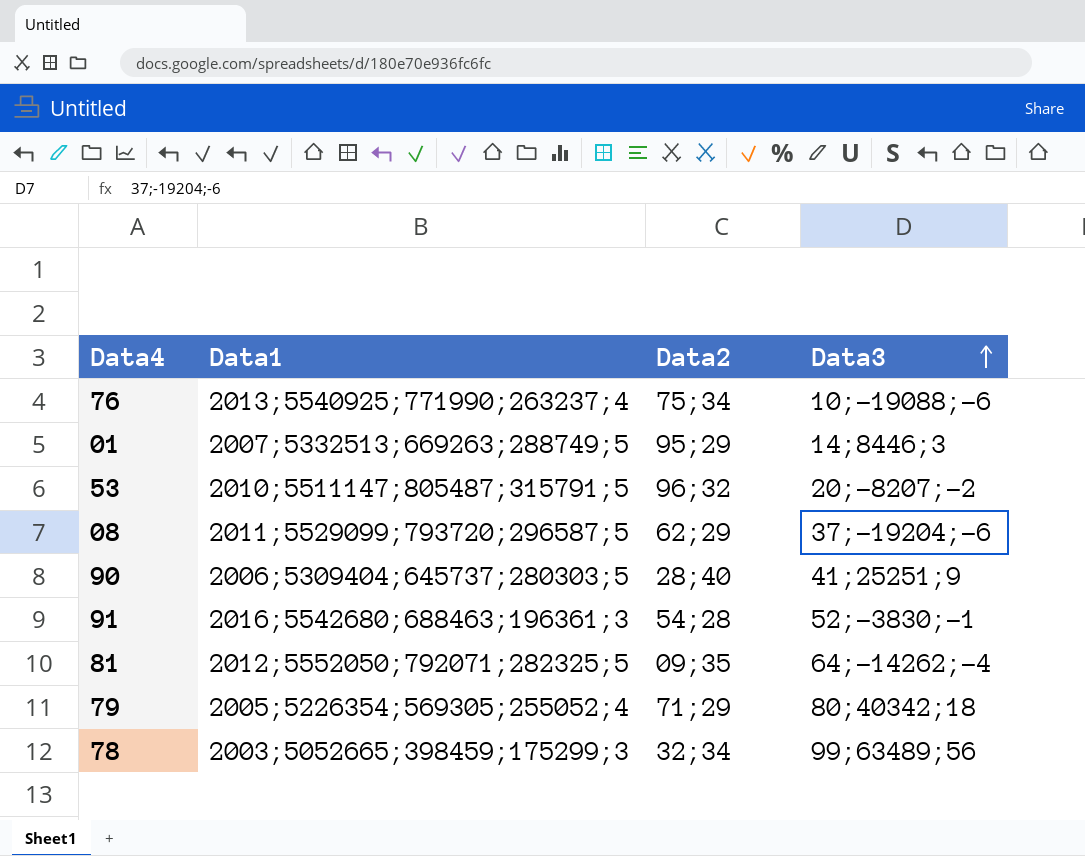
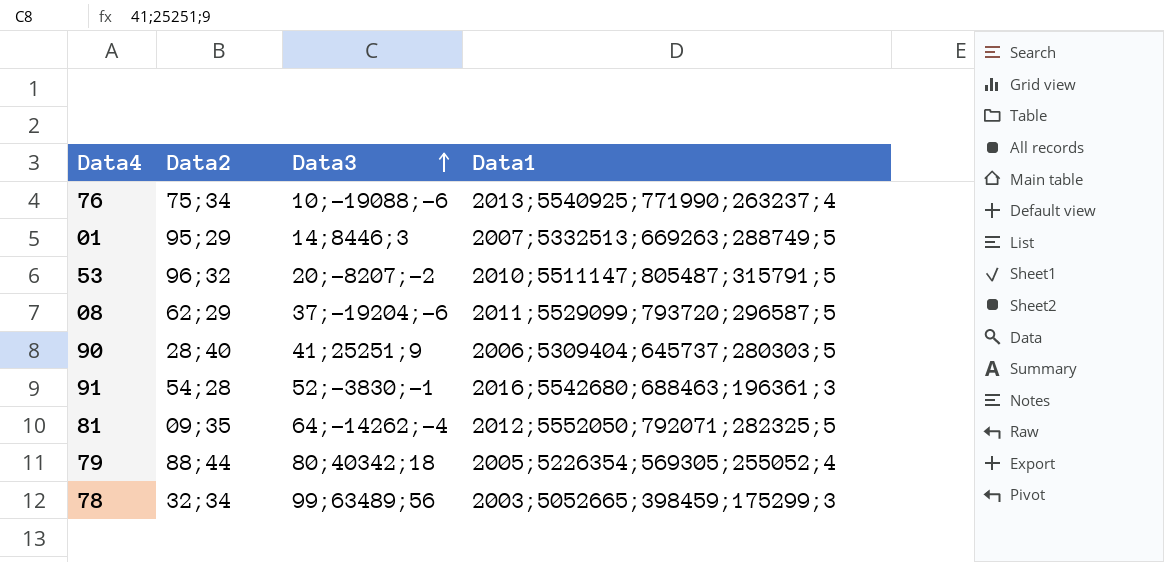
column Data1 | position: 2 -> 4
79 | Data2: 71;29 -> 88;44

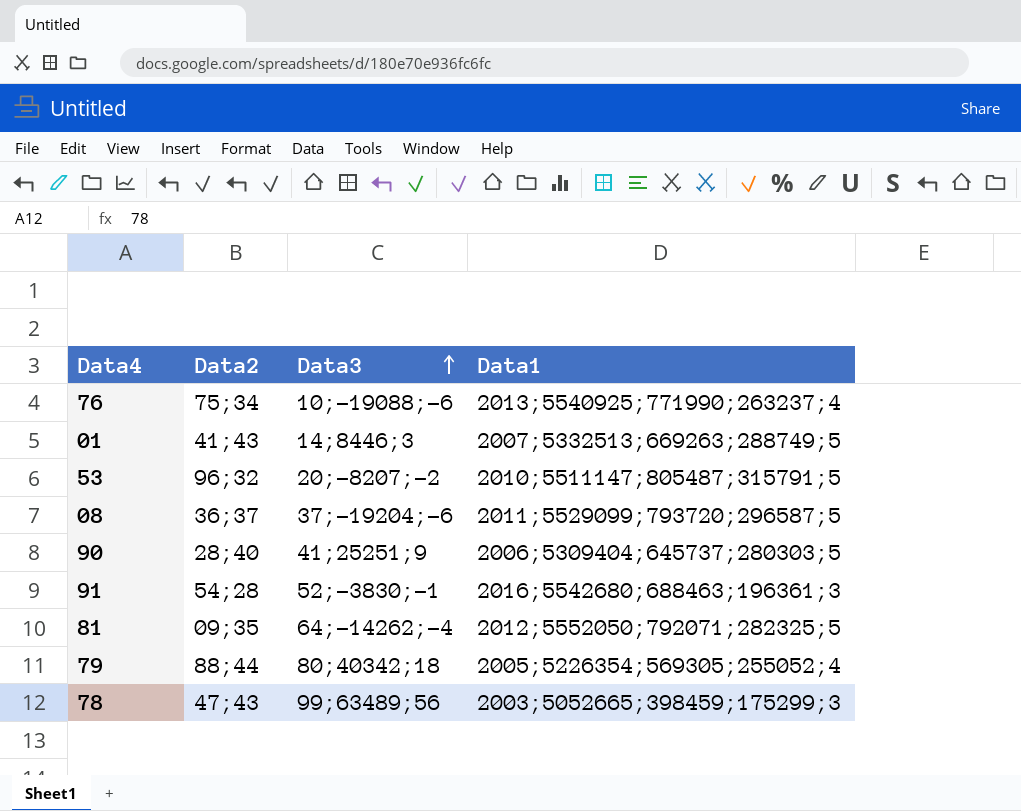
01 | Data2: 95;29 -> 41;43
08 | Data2: 62;29 -> 36;37
78 | Data2: 32;34 -> 47;43

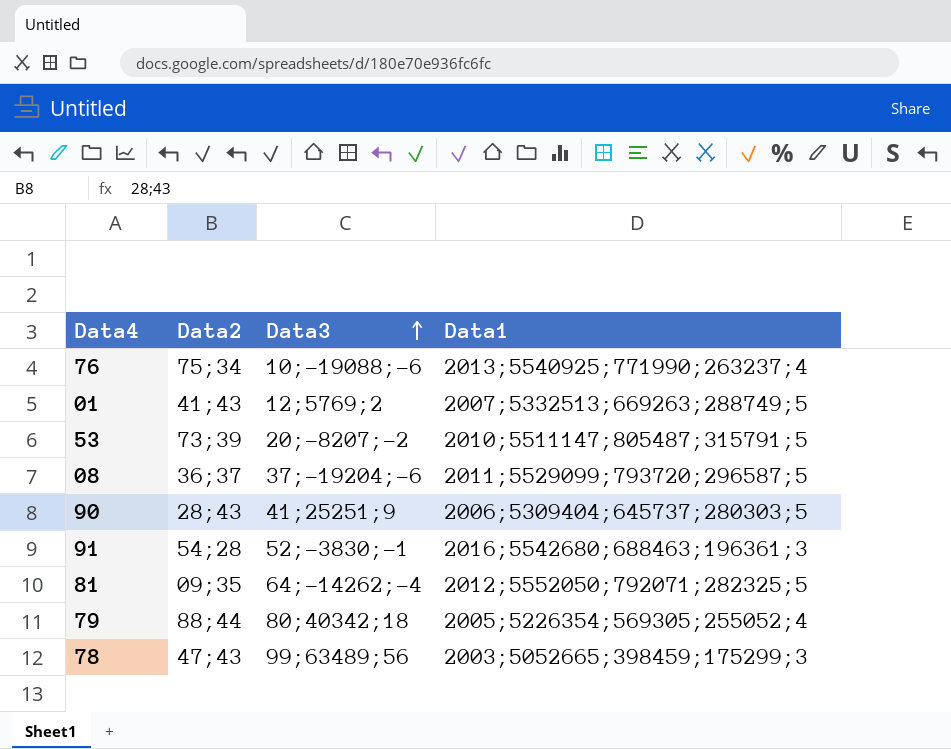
01 | Data3: 14;8446;3 -> 12;5769;2
53 | Data2: 96;32 -> 73;39
90 | Data2: 28;40 -> 28;43

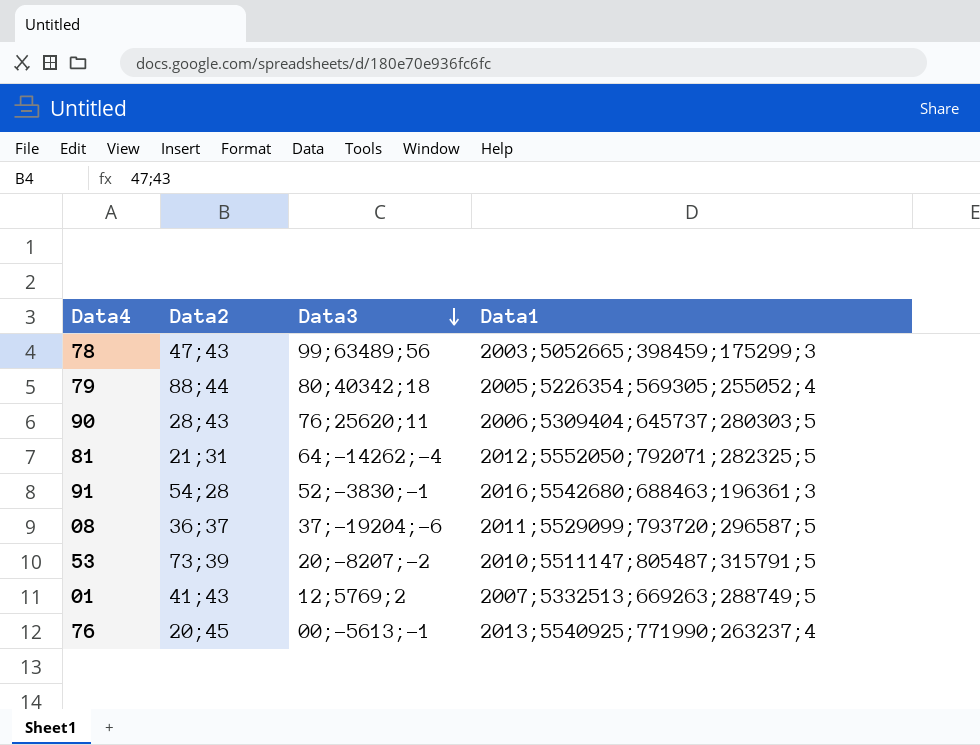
row order: Data3 ascending -> Data3 descending
90 | Data3: 41;25251;9 -> 76;25620;11
81 | Data2: 09;35 -> 21;31
76 | Data2: 75;34 -> 20;45
76 | Data3: 10;-19088;-6 -> 00;-5613;-1

